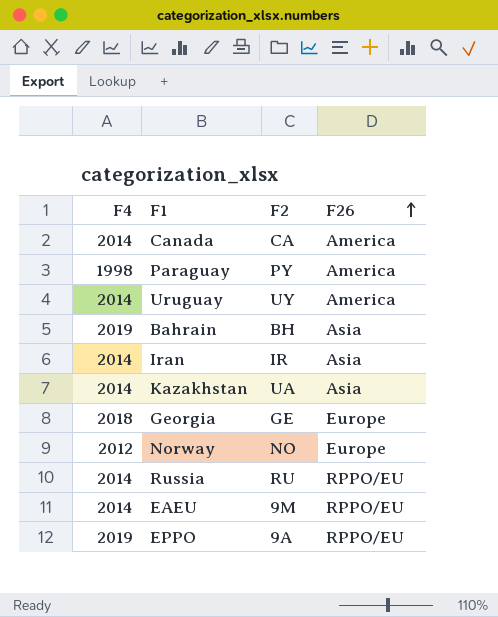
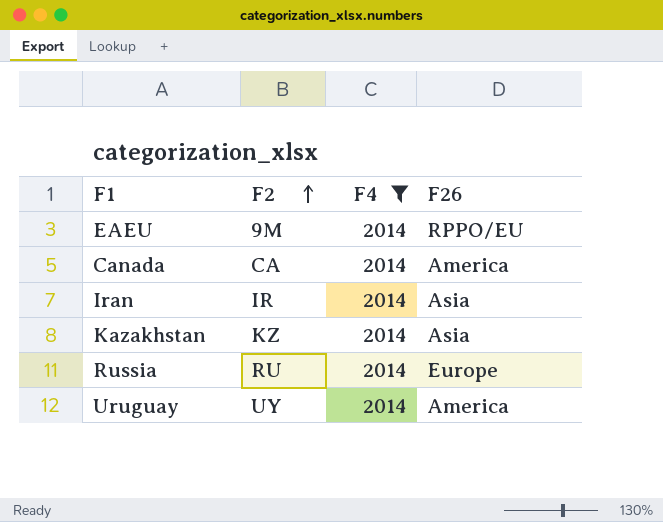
filter: none -> F4 = 2014
row order: F26 ascending -> F2 ascending
column F4 | position: 1 -> 3
Kazakhstan | F2: UA -> KZ
Russia | F26: RPPO/EU -> Europe

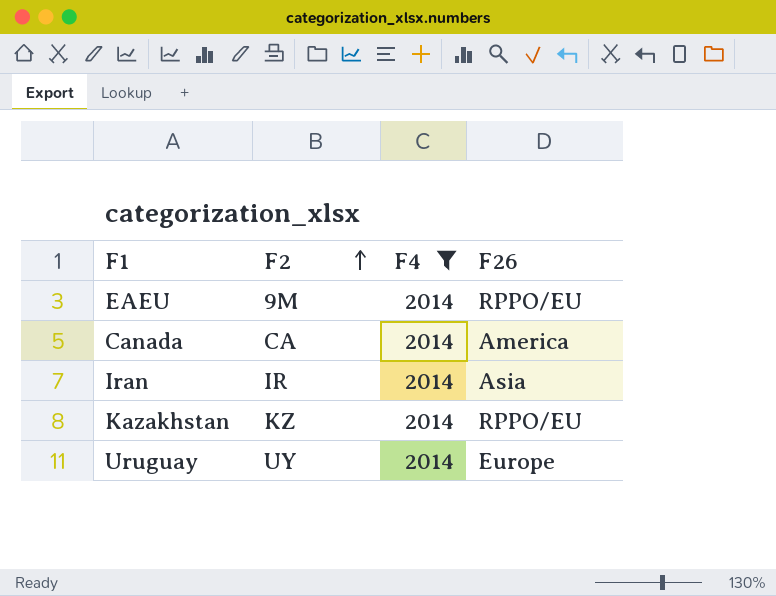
row Russia: RU | 2014 | Europe -> none
Kazakhstan | F26: Asia -> RPPO/EU
Uruguay | F26: America -> Europe

